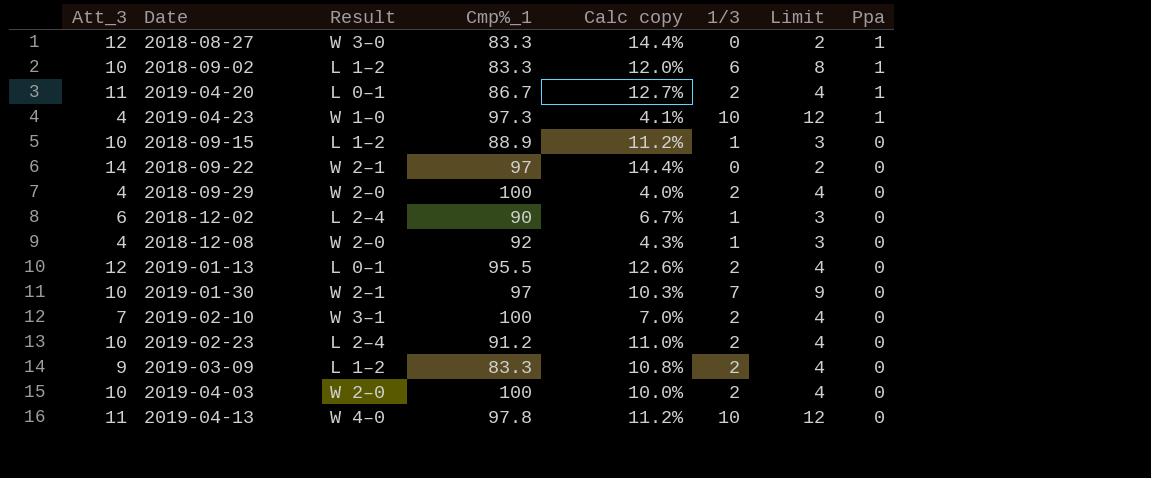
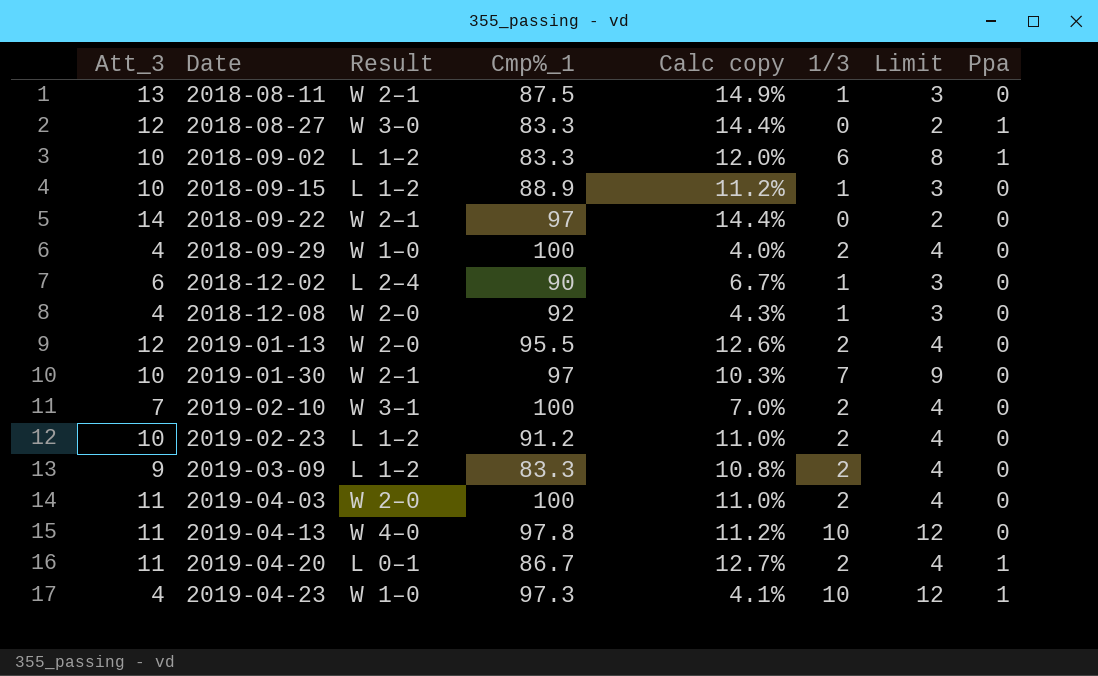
row order: Ppa descending -> Date ascending
row 2018-08-11: none -> 13 | W 2–1 | 87.5 | 14.9% | 1 | 3 | 0
2018-09-29 | Result: W 2–0 -> W 1–0
2019-01-13 | Result: L 0–1 -> W 2–0
2019-02-23 | Result: L 2–4 -> L 1–2
2019-04-03 | Att_3: 10 -> 11
2019-04-03 | Calc copy: 10.0% -> 11.0%

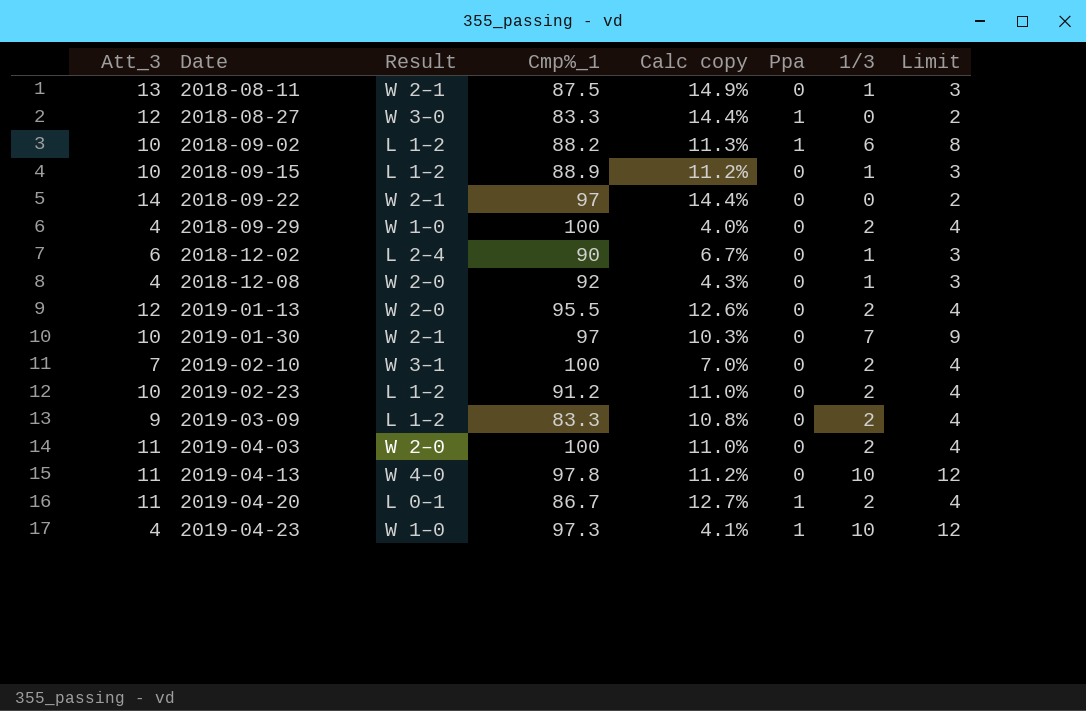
column Ppa | position: 8 -> 6
2018-09-02 | Cmp%_1: 83.3 -> 88.2
2018-09-02 | Calc copy: 12.0% -> 11.3%

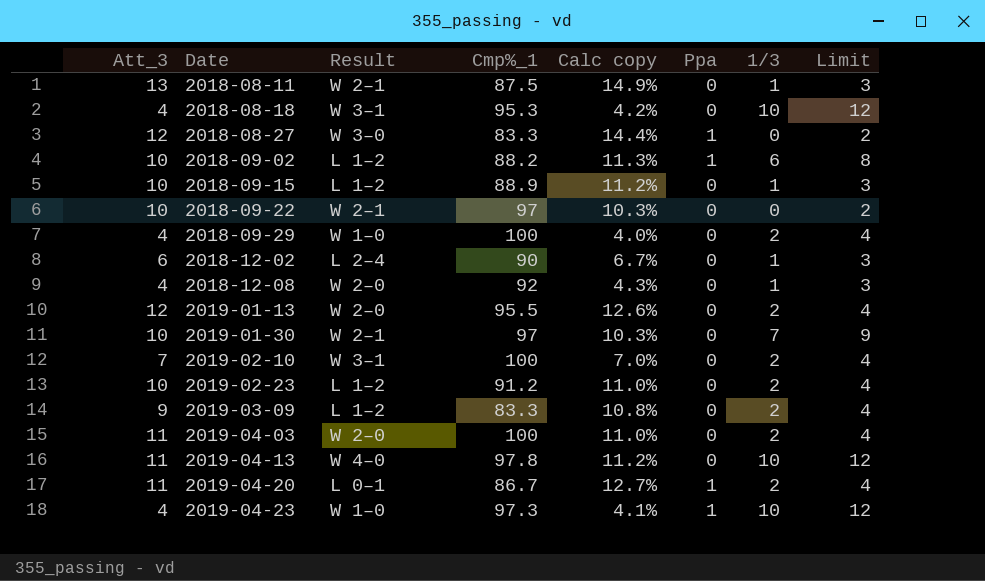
row 2018-08-18: none -> 4 | W 3–1 | 95.3 | 4.2% | 0 | 10 | 12
2018-09-22 | Att_3: 14 -> 10
2018-09-22 | Calc copy: 14.4% -> 10.3%

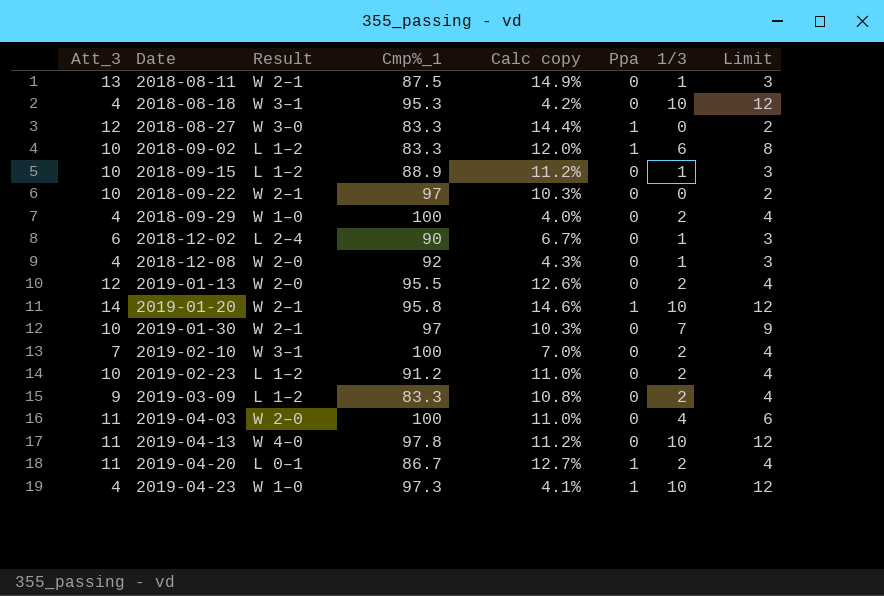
2018-09-02 | Cmp%_1: 88.2 -> 83.3
2018-09-02 | Calc copy: 11.3% -> 12.0%
row 2019-01-20: none -> 14 | W 2–1 | 95.8 | 14.6% | 1 | 10 | 12
2019-04-03 | 1/3: 2 -> 4
2019-04-03 | Limit: 4 -> 6

